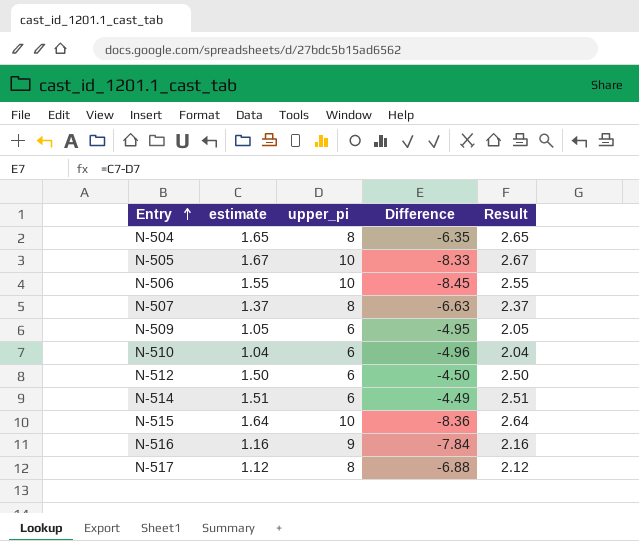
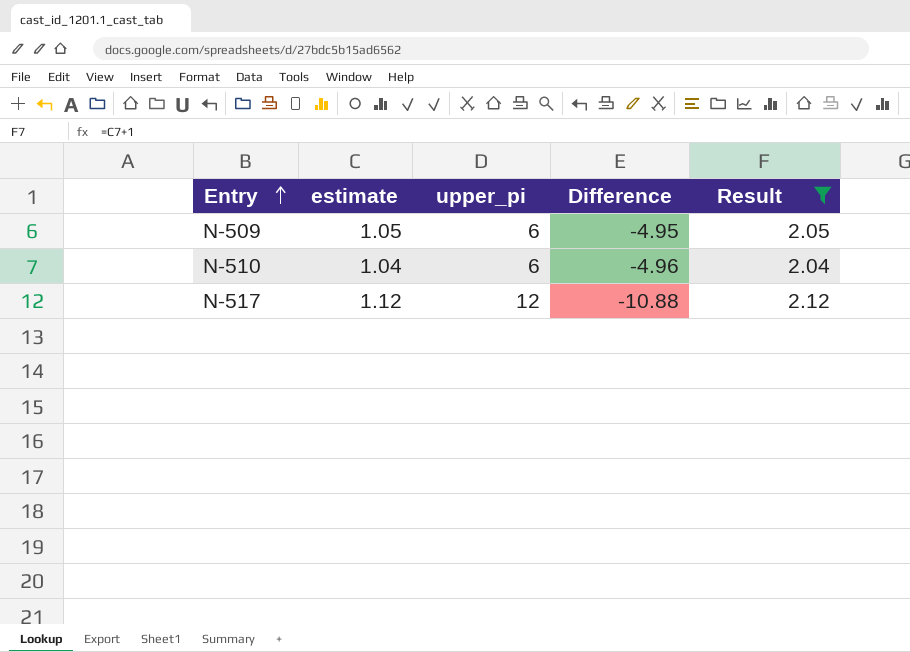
filter: none -> Result <= 2.12
N-517 | upper_pi: 8 -> 12
N-517 | Difference: -6.88 -> -10.88

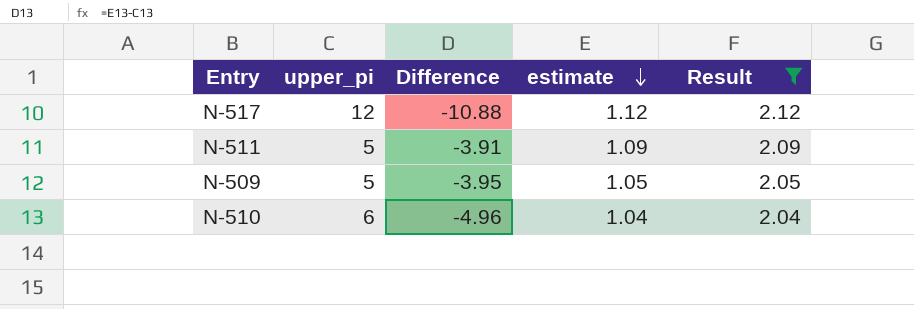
row order: Entry ascending -> estimate descending
column estimate | position: 2 -> 4
row N-511: none -> 5 | -3.91 | 1.09 | 2.09
N-509 | upper_pi: 6 -> 5
N-509 | Difference: -4.95 -> -3.95

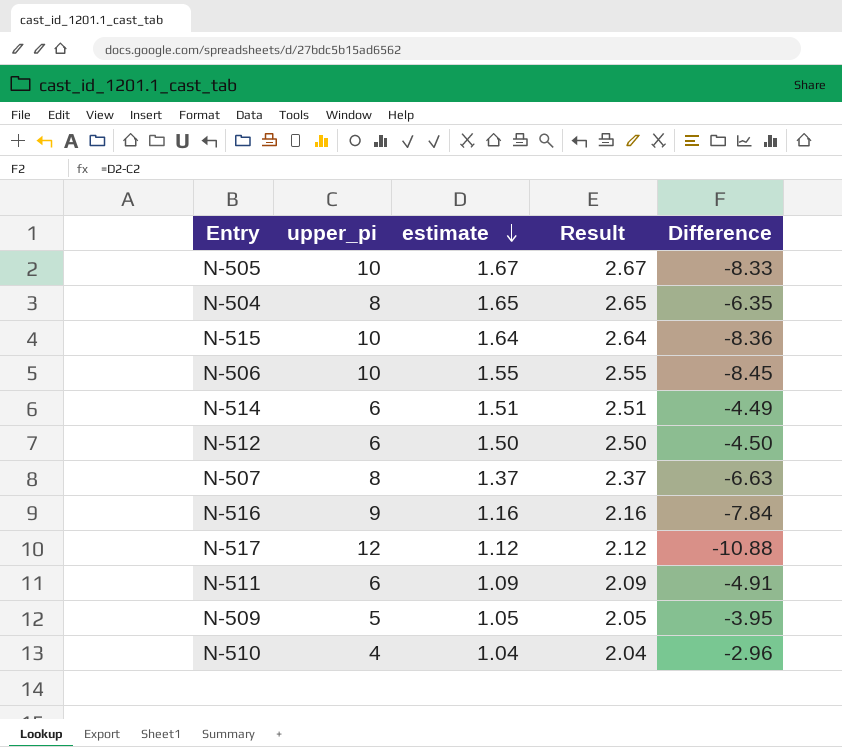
filter: Result <= 2.12 -> none
column Difference | position: 3 -> 5
N-511 | upper_pi: 5 -> 6
N-511 | Difference: -3.91 -> -4.91
N-510 | upper_pi: 6 -> 4
N-510 | Difference: -4.96 -> -2.96

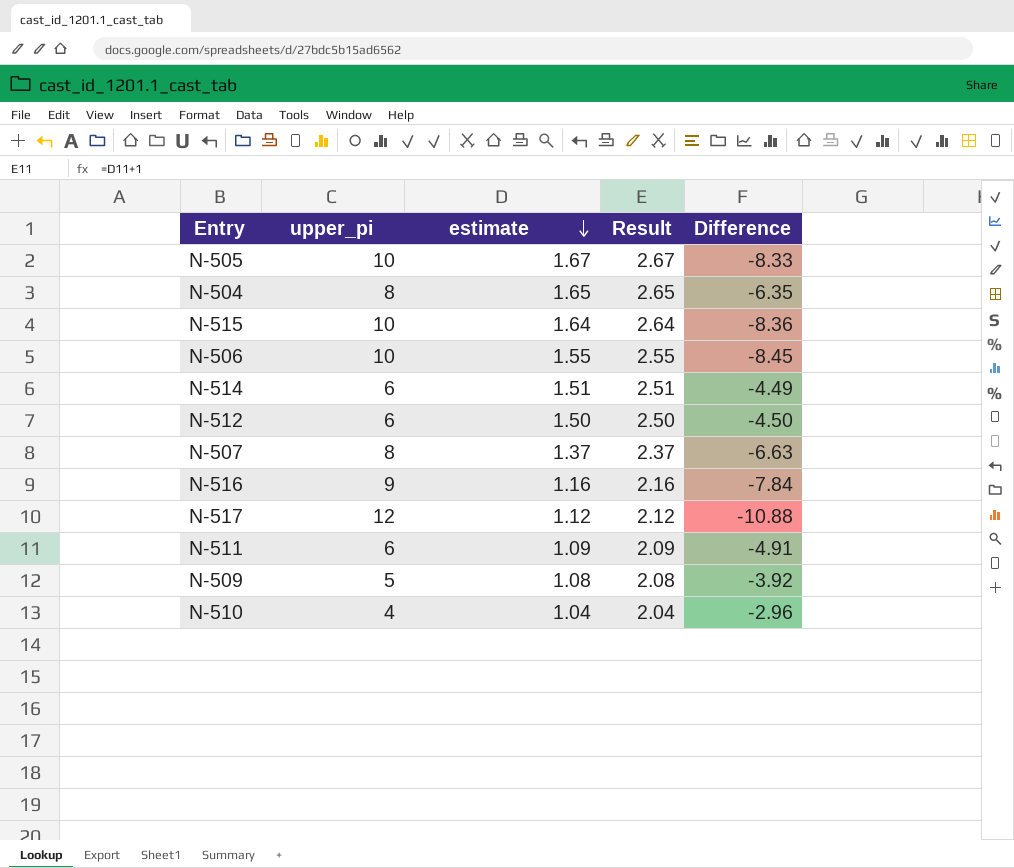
N-509 | estimate: 1.05 -> 1.08
N-509 | Result: 2.05 -> 2.08
N-509 | Difference: -3.95 -> -3.92

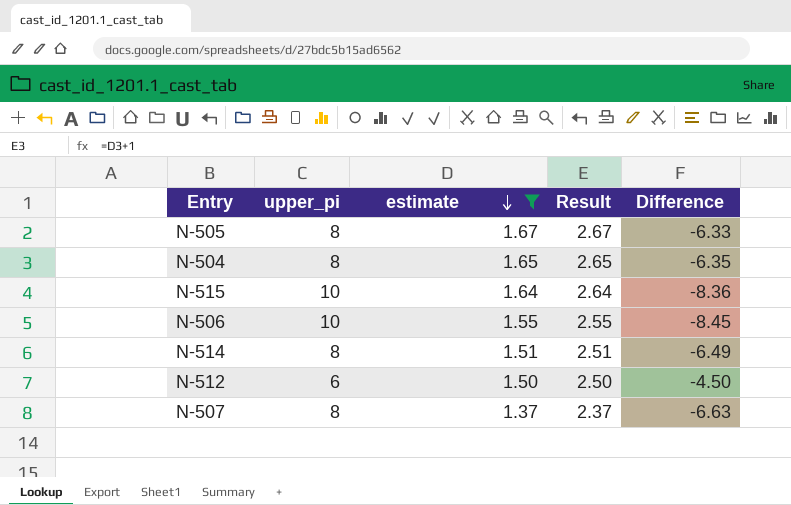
filter: none -> estimate >= 1.37
N-505 | upper_pi: 10 -> 8
N-505 | Difference: -8.33 -> -6.33
N-514 | upper_pi: 6 -> 8
N-514 | Difference: -4.49 -> -6.49

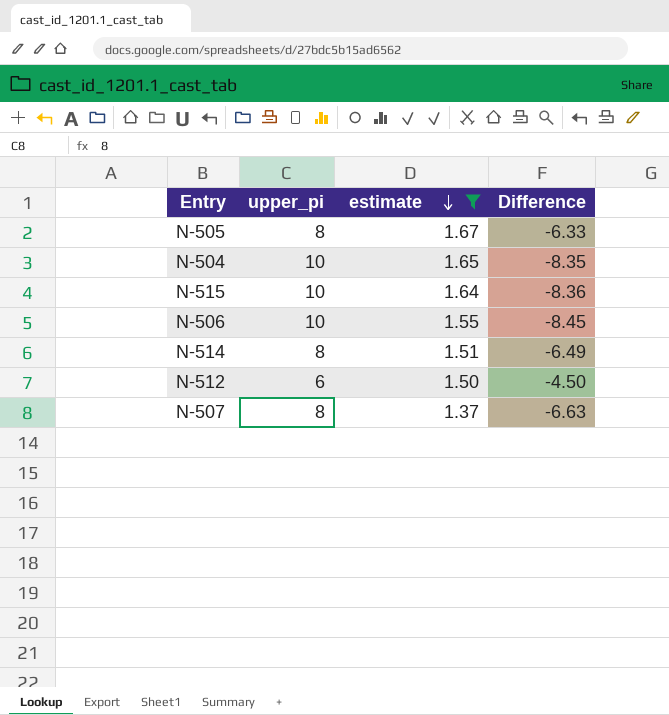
column Result | formula: [estimate] + 1 -> none
N-504 | upper_pi: 8 -> 10
N-504 | Difference: -6.35 -> -8.35

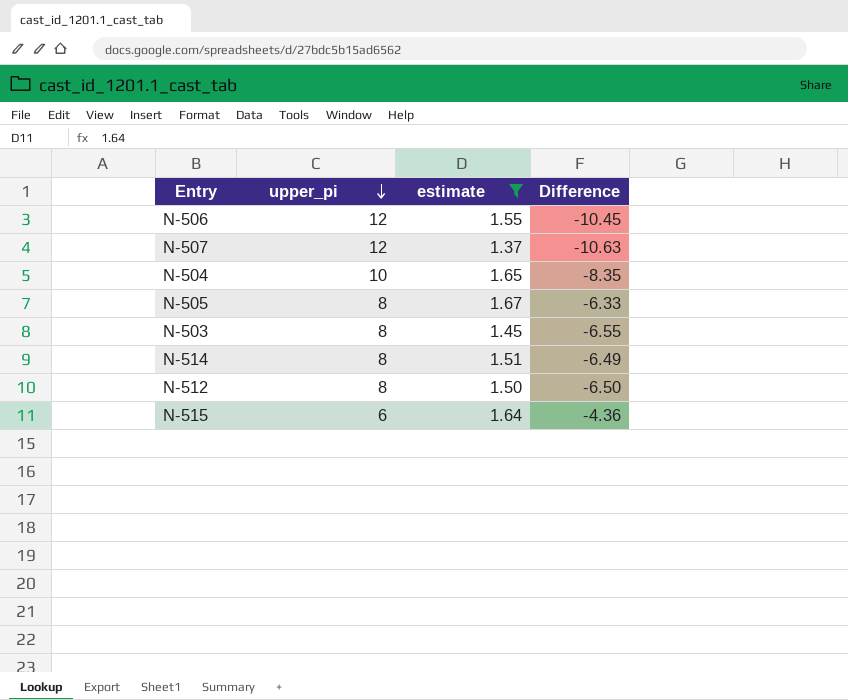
row order: estimate descending -> upper_pi descending
N-506 | upper_pi: 10 -> 12
N-506 | Difference: -8.45 -> -10.45
N-507 | upper_pi: 8 -> 12
N-507 | Difference: -6.63 -> -10.63
row N-503: none -> 8 | 1.45 | -6.55
N-512 | upper_pi: 6 -> 8
N-512 | Difference: -4.50 -> -6.50
N-515 | upper_pi: 10 -> 6
N-515 | Difference: -8.36 -> -4.36

